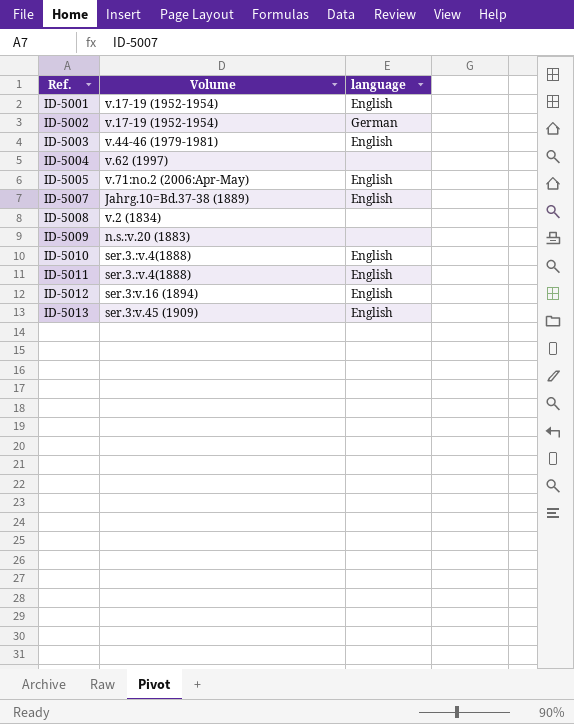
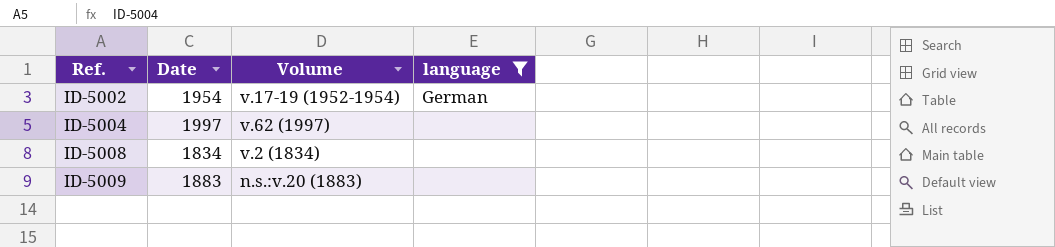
filter: none -> language != English
column Date | position: none -> 2

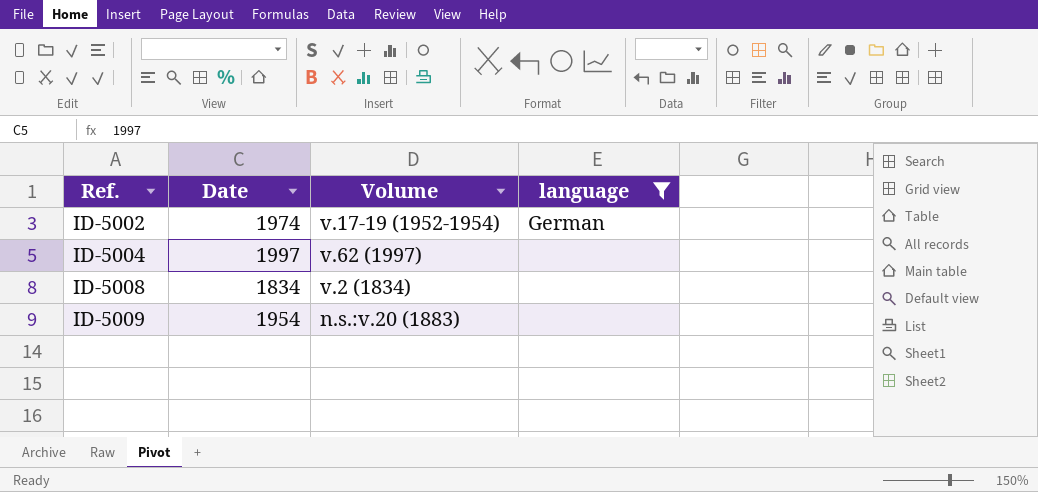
ID-5002 | Date: 1954 -> 1974
ID-5009 | Date: 1883 -> 1954

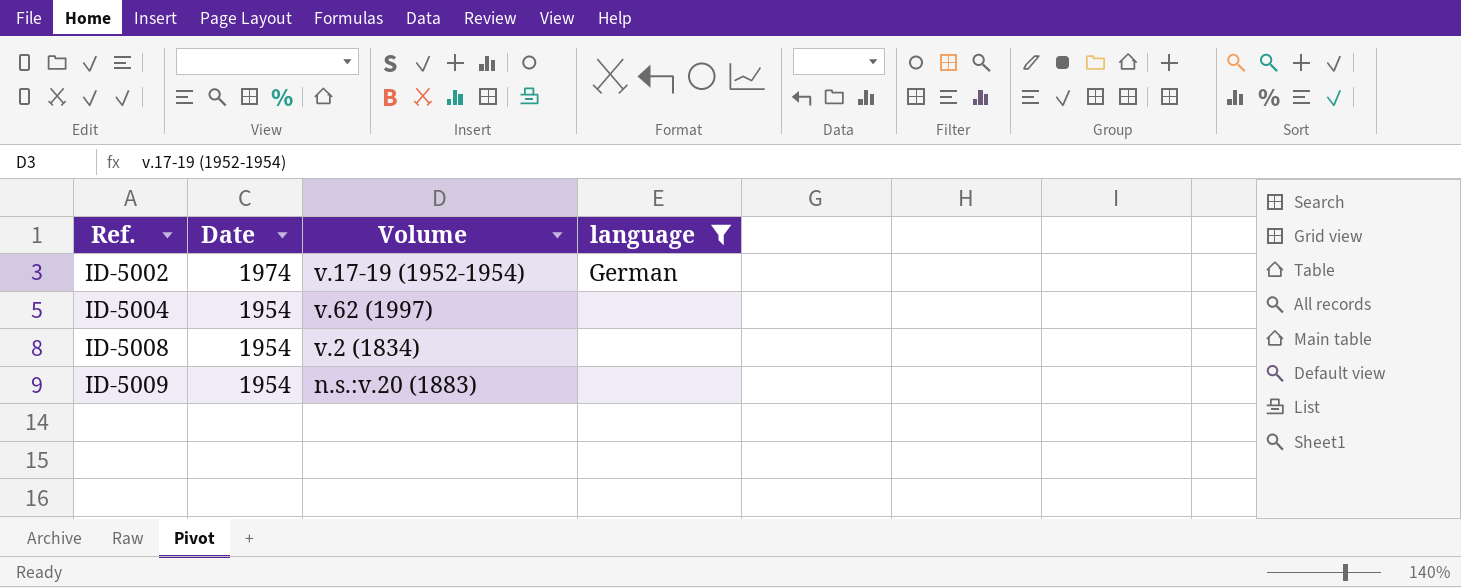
ID-5004 | Date: 1997 -> 1954
ID-5008 | Date: 1834 -> 1954

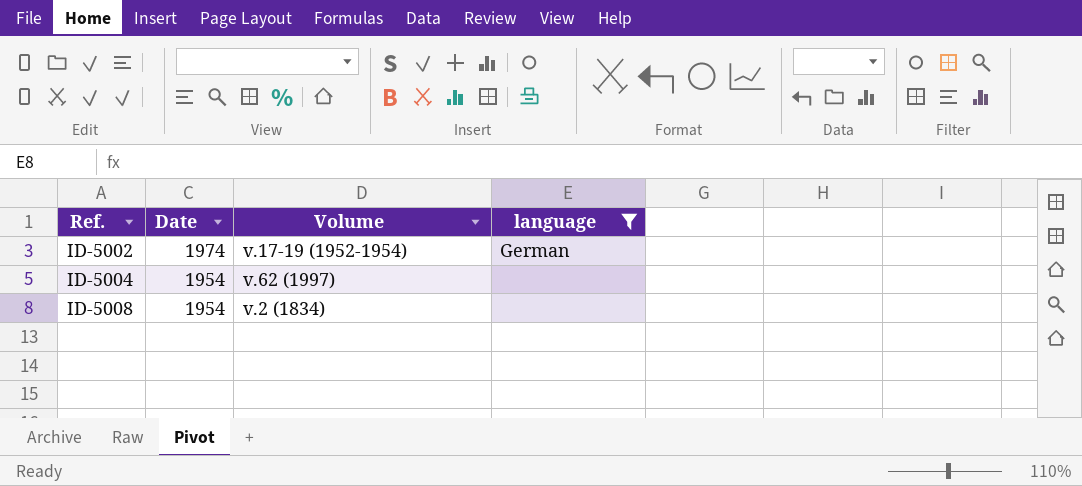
row ID-5009: 1954 | n.s.:v.20 (1883) | none -> none

